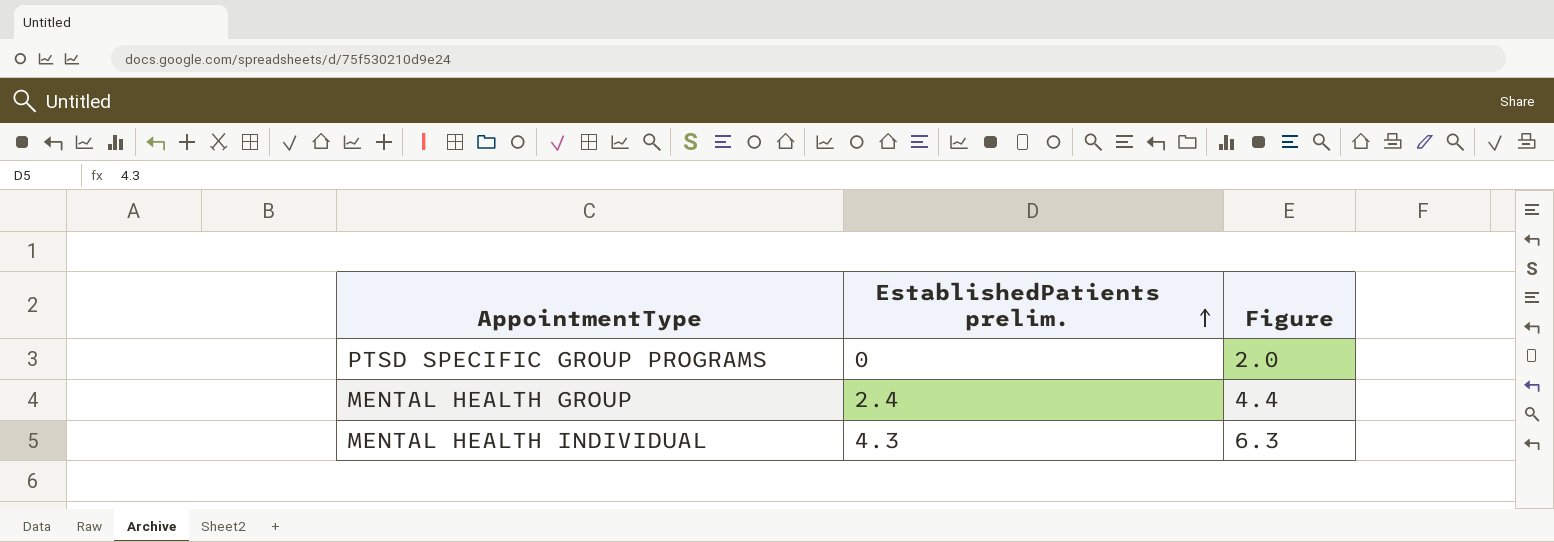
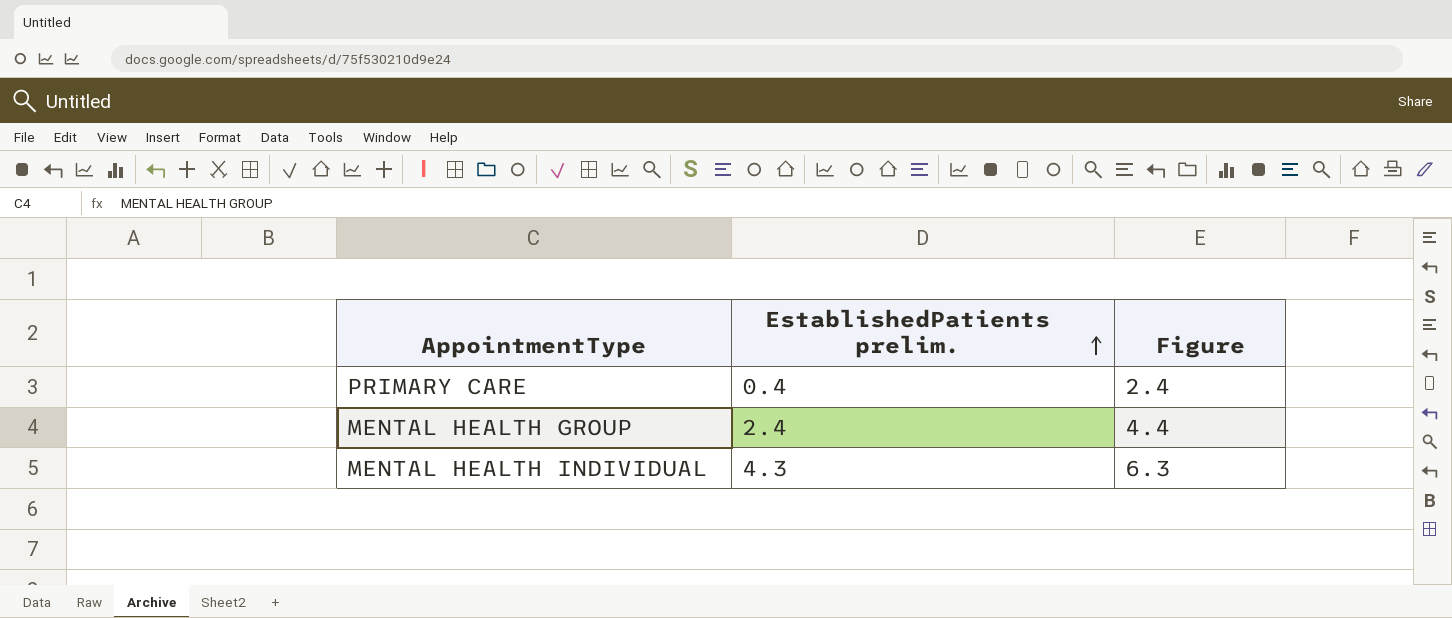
row PTSD SPECIFIC GROUP PROGRAMS: 0 | 2.0 -> none
row PRIMARY CARE: none -> 0.4 | 2.4

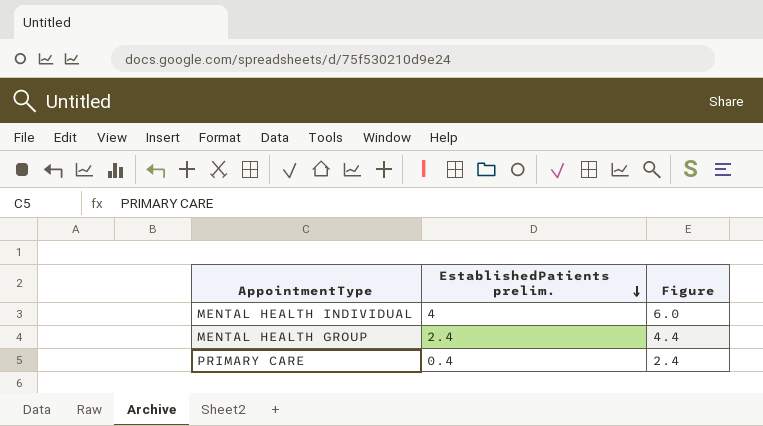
row order: EstablishedPatients prelim. ascending -> EstablishedPatients prelim. descending
MENTAL HEALTH INDIVIDUAL | EstablishedPatients prelim.: 4.3 -> 4
MENTAL HEALTH INDIVIDUAL | Figure: 6.3 -> 6.0

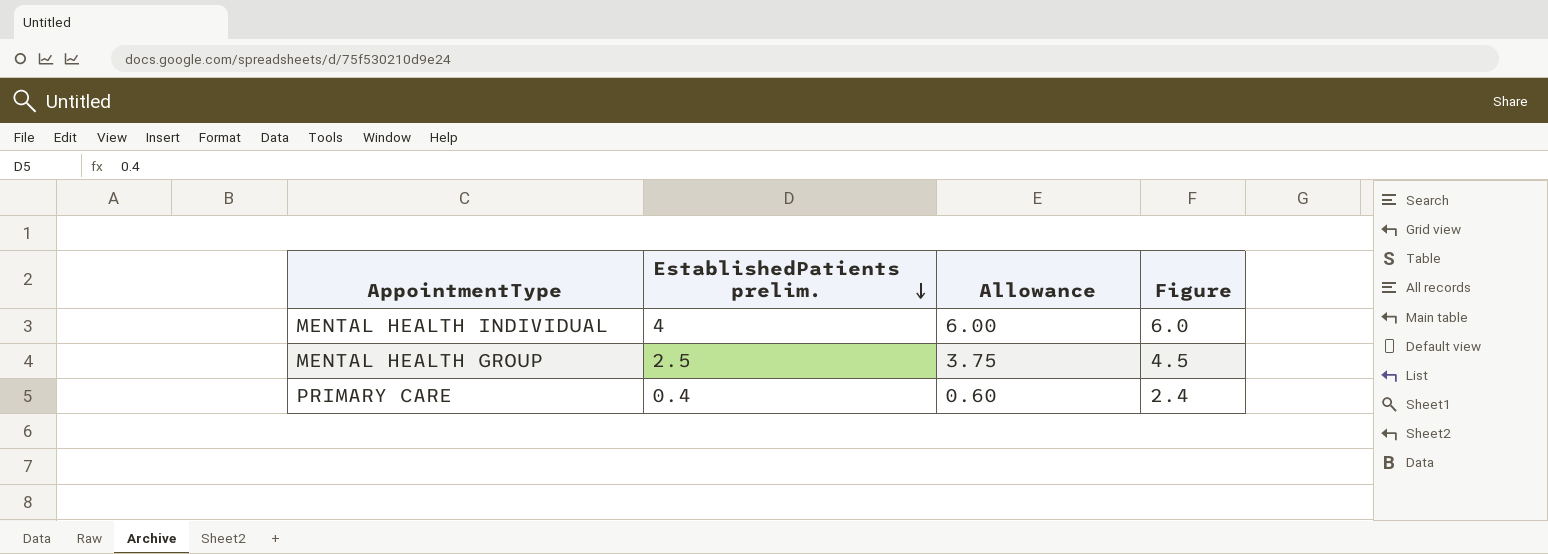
column Allowance | formula: none -> [EstablishedPatients prelim.] * 1.5
MENTAL HEALTH GROUP | EstablishedPatients prelim.: 2.4 -> 2.5
MENTAL HEALTH GROUP | Figure: 4.4 -> 4.5

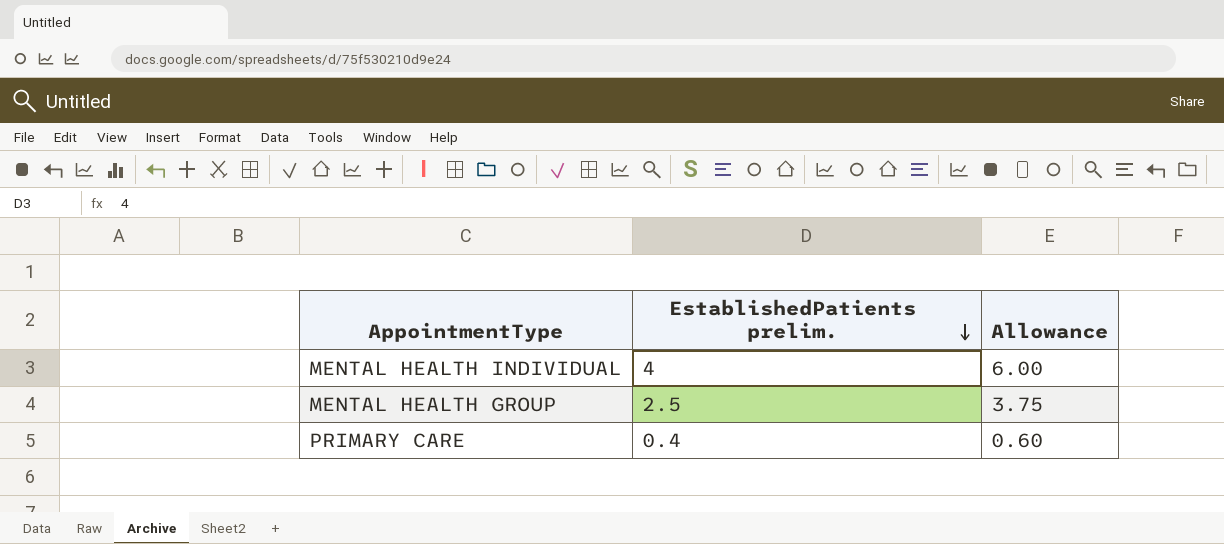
column Figure | formula: [EstablishedPatients prelim.] + 2 -> none

